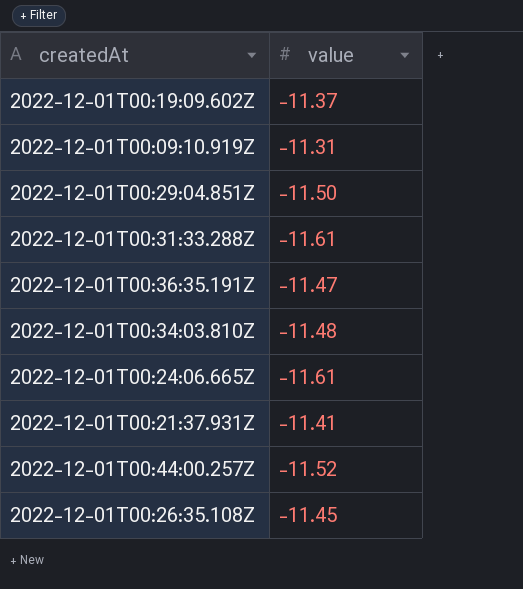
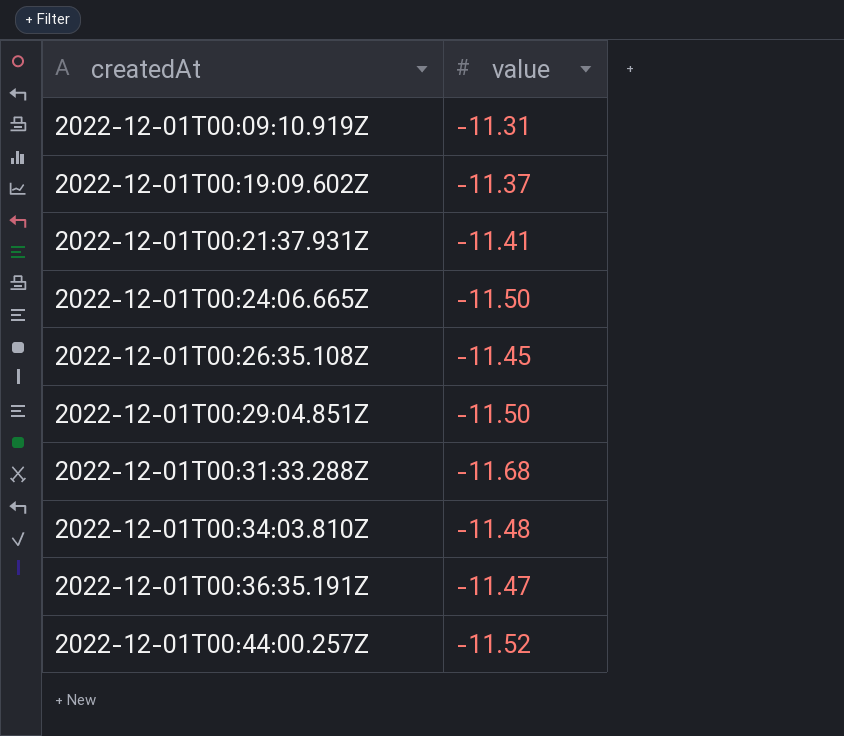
row order: none -> createdAt ascending
2022-12-01T00:24:06.665Z | value: -11.61 -> -11.50
2022-12-01T00:31:33.288Z | value: -11.61 -> -11.68

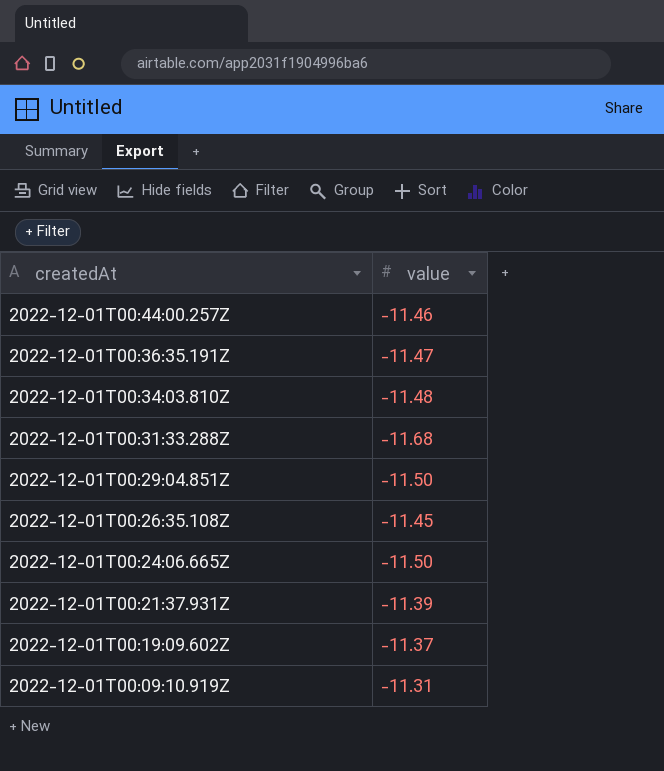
row order: createdAt ascending -> createdAt descending
2022-12-01T00:44:00.257Z | value: -11.52 -> -11.46
2022-12-01T00:21:37.931Z | value: -11.41 -> -11.39

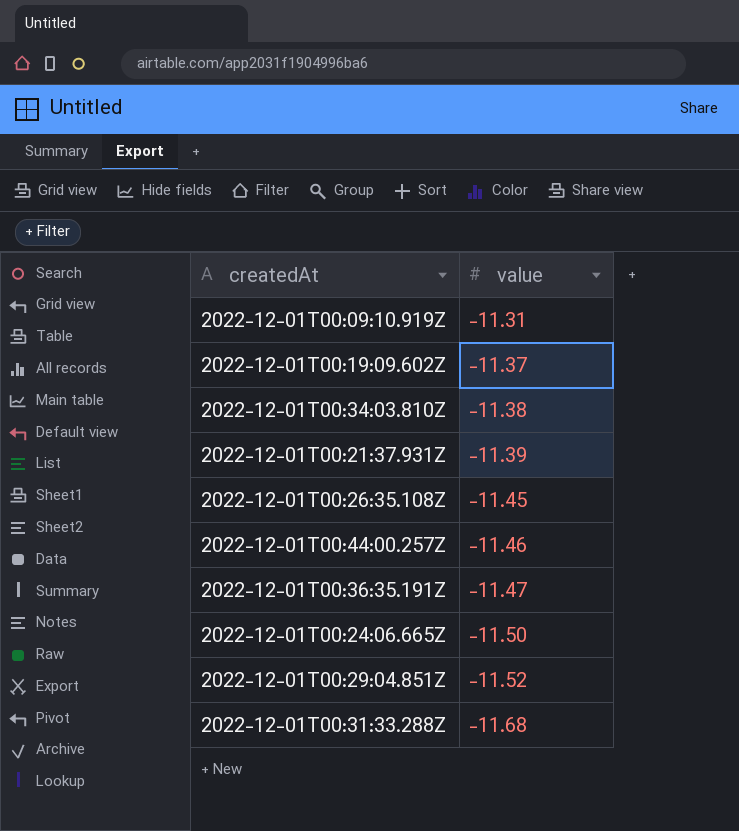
row order: createdAt descending -> value descending
2022-12-01T00:34:03.810Z | value: -11.48 -> -11.38
2022-12-01T00:29:04.851Z | value: -11.50 -> -11.52

